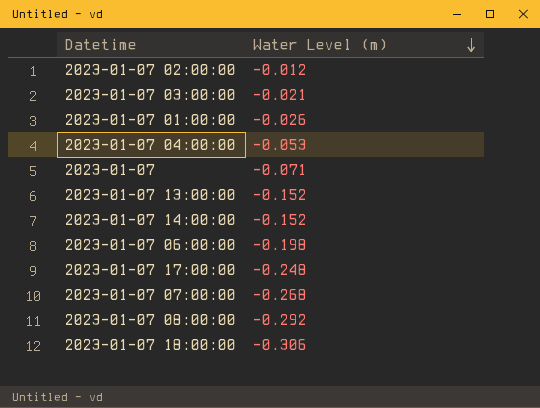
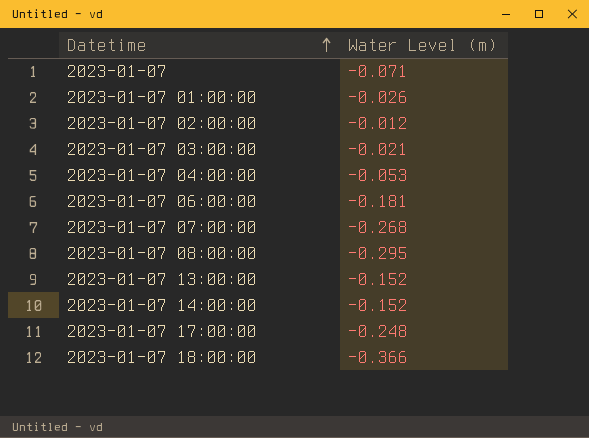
row order: Water Level (m) descending -> Datetime ascending
2023-01-07 06:00:00 | Water Level (m): -0.198 -> -0.181
2023-01-07 08:00:00 | Water Level (m): -0.292 -> -0.295
2023-01-07 18:00:00 | Water Level (m): -0.306 -> -0.366

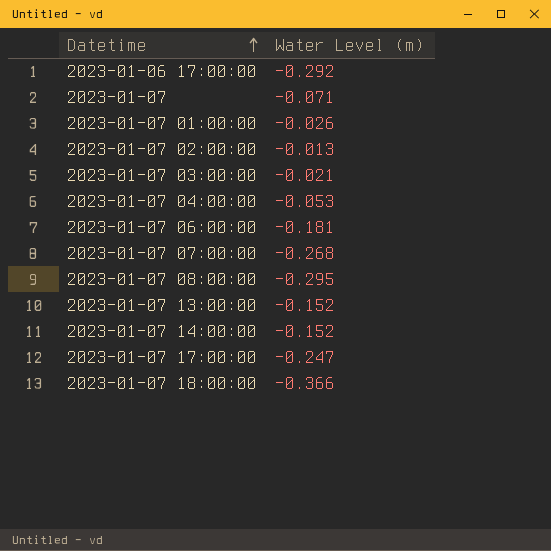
row 2023-01-06 17:00:00: none -> -0.292
2023-01-07 02:00:00 | Water Level (m): -0.012 -> -0.013
2023-01-07 17:00:00 | Water Level (m): -0.248 -> -0.247

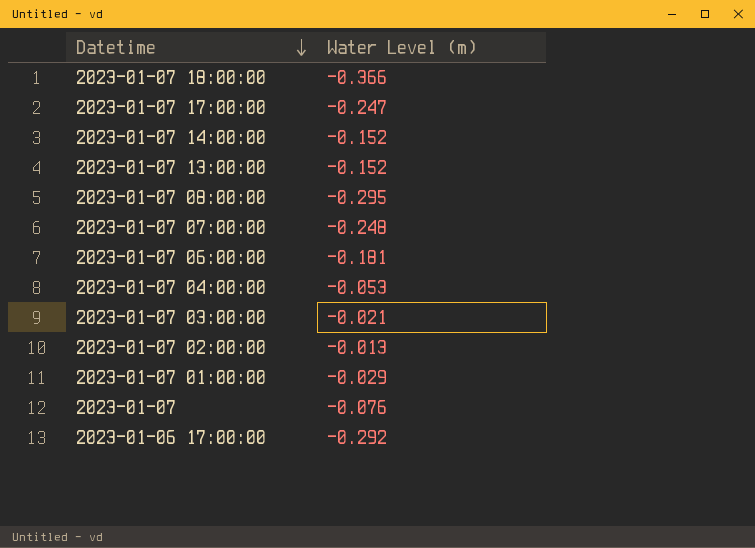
row order: Datetime ascending -> Datetime descending
2023-01-07 07:00:00 | Water Level (m): -0.268 -> -0.248
2023-01-07 01:00:00 | Water Level (m): -0.026 -> -0.029
2023-01-07 | Water Level (m): -0.071 -> -0.076

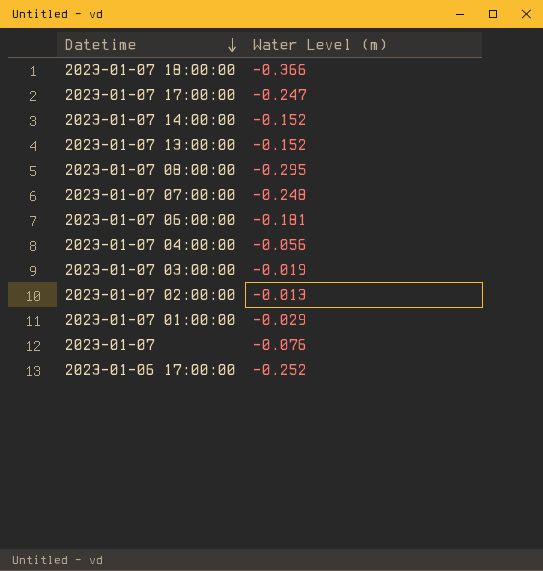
2023-01-07 04:00:00 | Water Level (m): -0.053 -> -0.056
2023-01-07 03:00:00 | Water Level (m): -0.021 -> -0.019
2023-01-06 17:00:00 | Water Level (m): -0.292 -> -0.252

